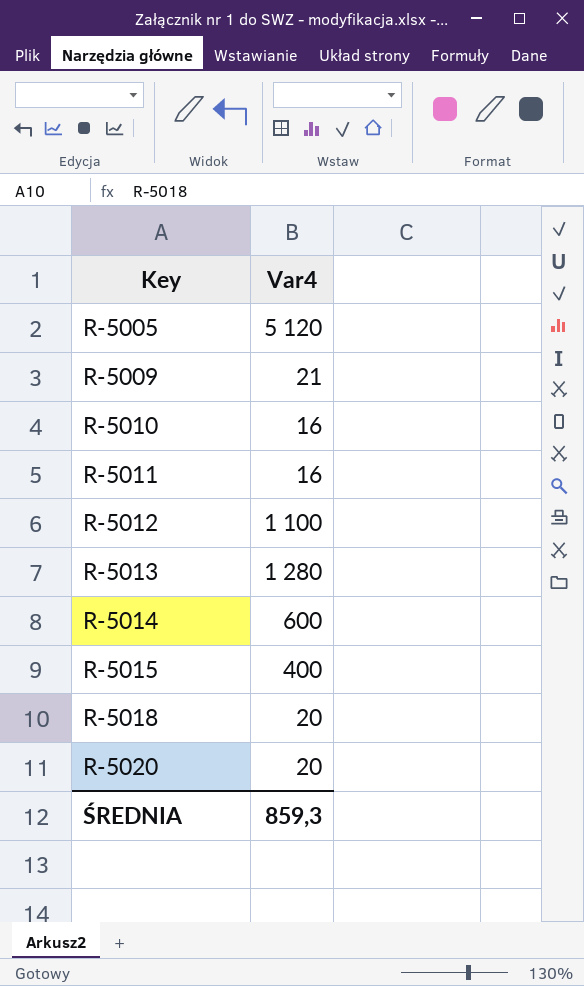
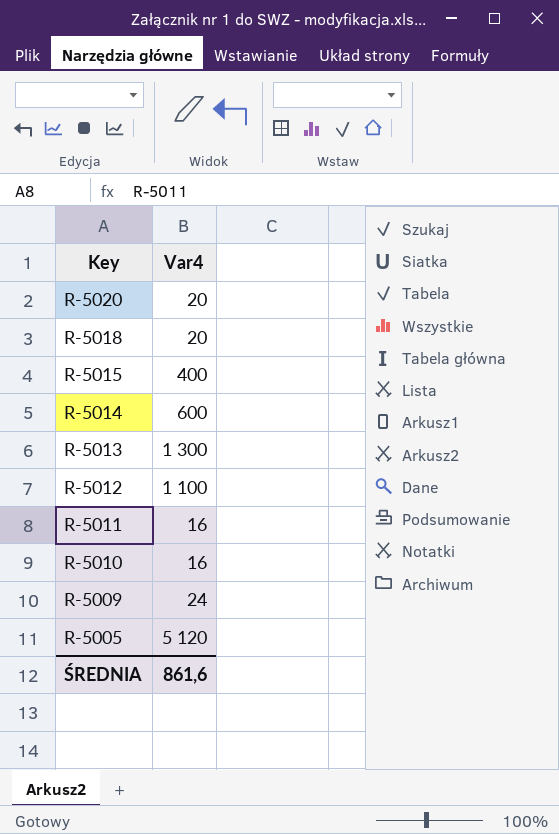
row order: Key ascending -> Key descending
R-5013 | Var4: 1 280 -> 1 300
R-5009 | Var4: 21 -> 24
ŚREDNIA | Var4: 859,3 -> 861,6

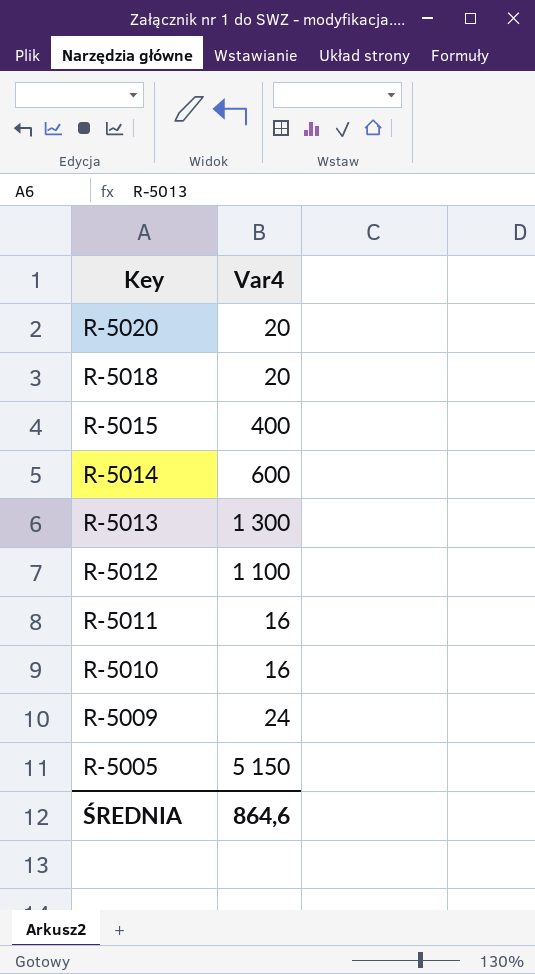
R-5005 | Var4: 5 120 -> 5 150
ŚREDNIA | Var4: 861,6 -> 864,6

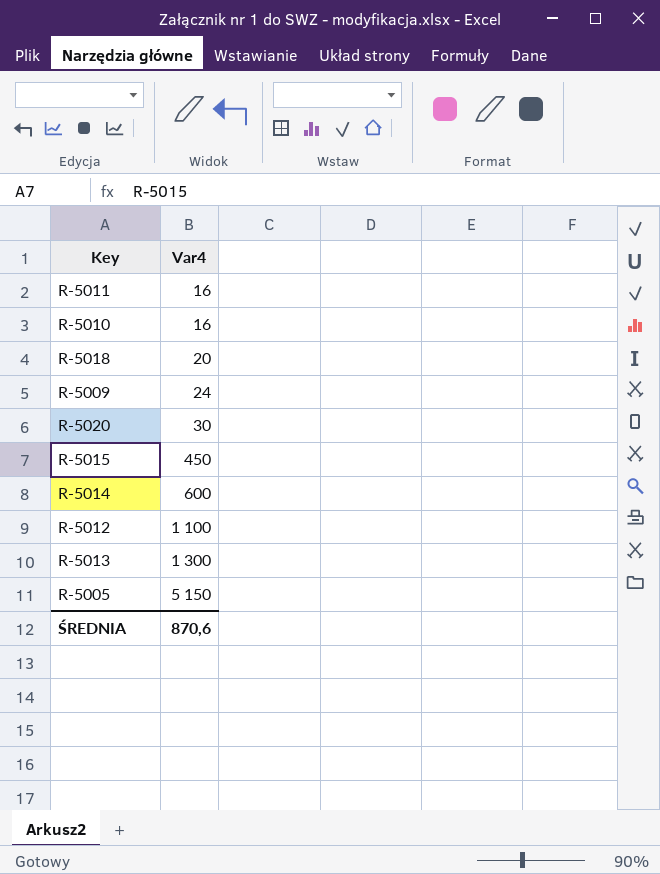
row order: Key descending -> Var4 ascending
R-5020 | Var4: 20 -> 30
R-5015 | Var4: 400 -> 450
ŚREDNIA | Var4: 864,6 -> 870,6

